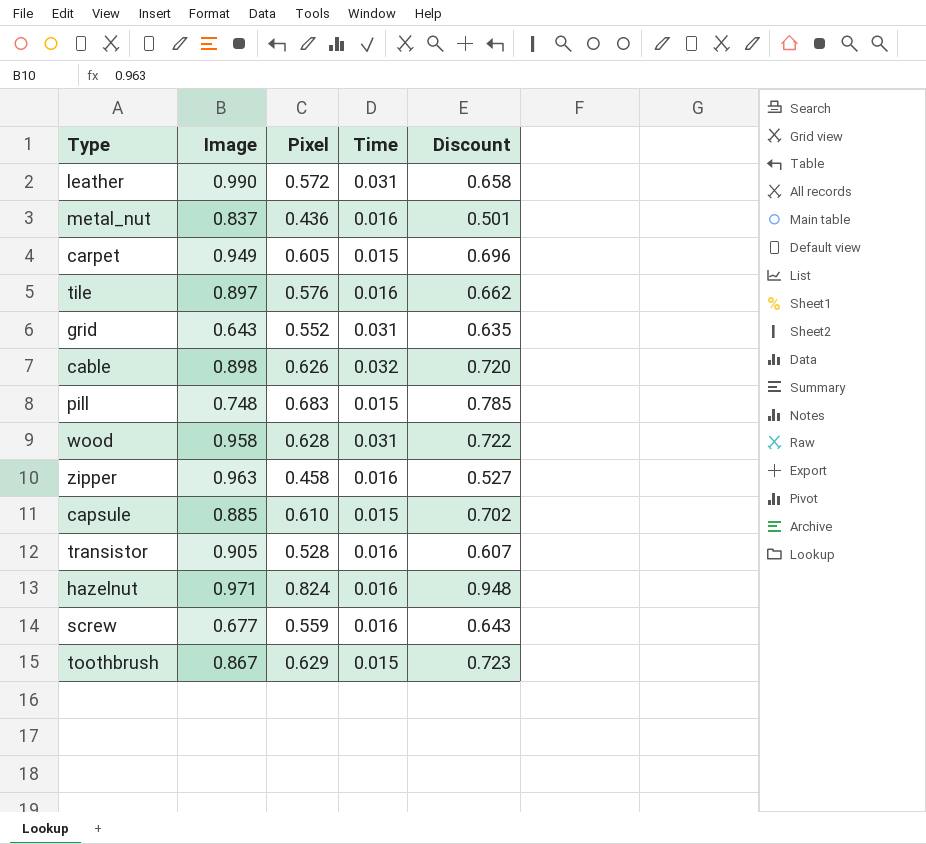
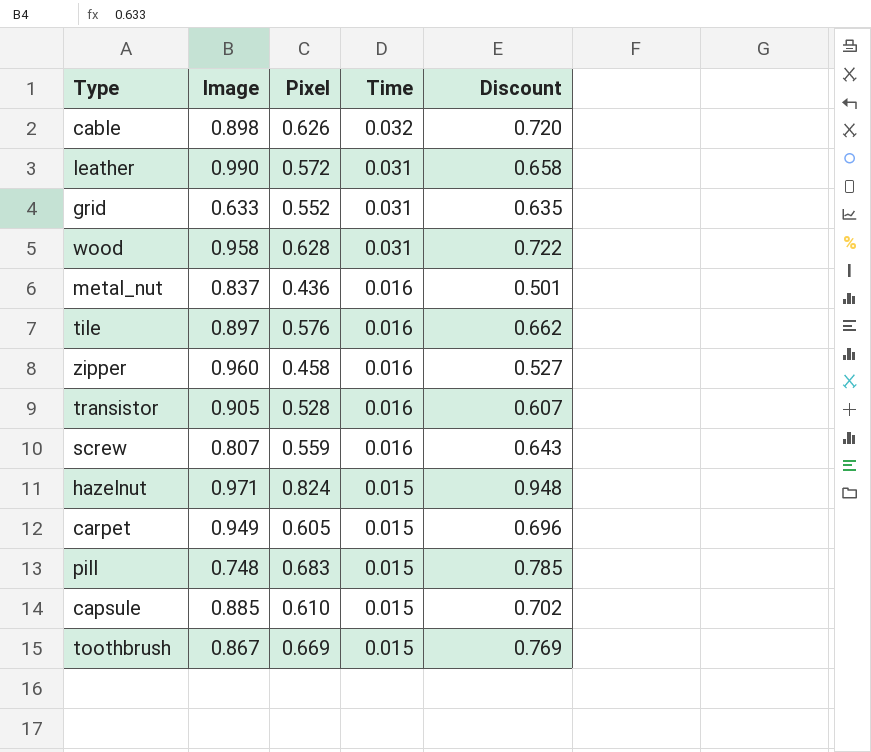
row order: none -> Time descending
grid | Image: 0.643 -> 0.633
zipper | Image: 0.963 -> 0.960
screw | Image: 0.677 -> 0.807
hazelnut | Time: 0.016 -> 0.015
toothbrush | Pixel: 0.629 -> 0.669
toothbrush | Discount: 0.723 -> 0.769

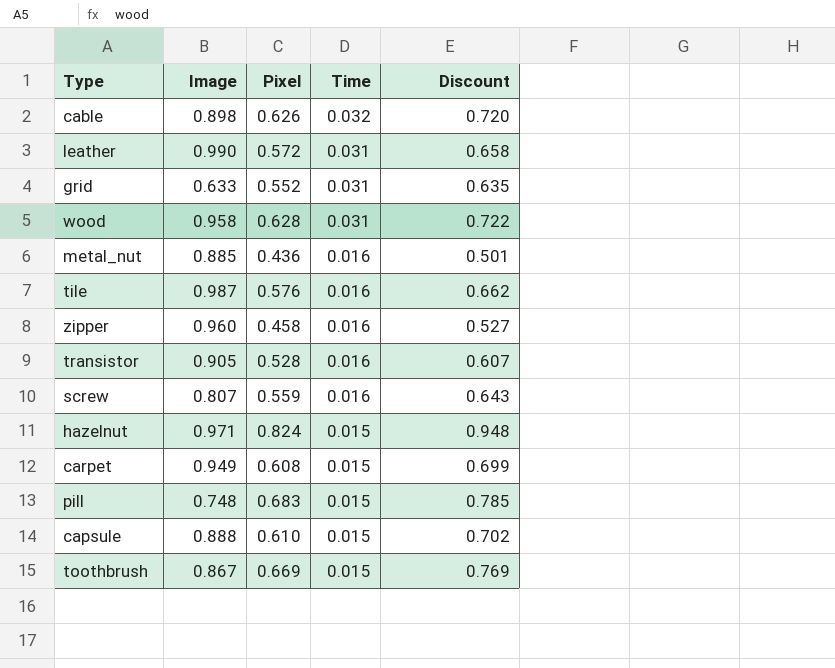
metal_nut | Image: 0.837 -> 0.885
tile | Image: 0.897 -> 0.987
carpet | Pixel: 0.605 -> 0.608
carpet | Discount: 0.696 -> 0.699
capsule | Image: 0.885 -> 0.888

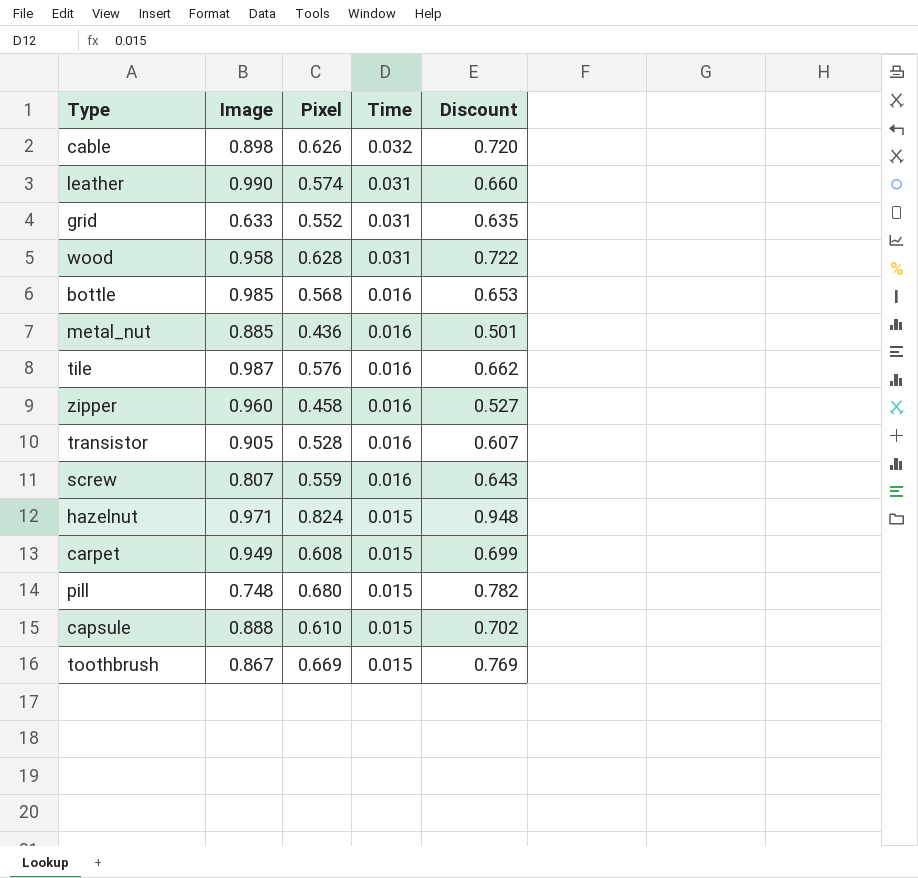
leather | Pixel: 0.572 -> 0.574
leather | Discount: 0.658 -> 0.660
row bottle: none -> 0.985 | 0.568 | 0.016 | 0.653
pill | Pixel: 0.683 -> 0.680
pill | Discount: 0.785 -> 0.782

